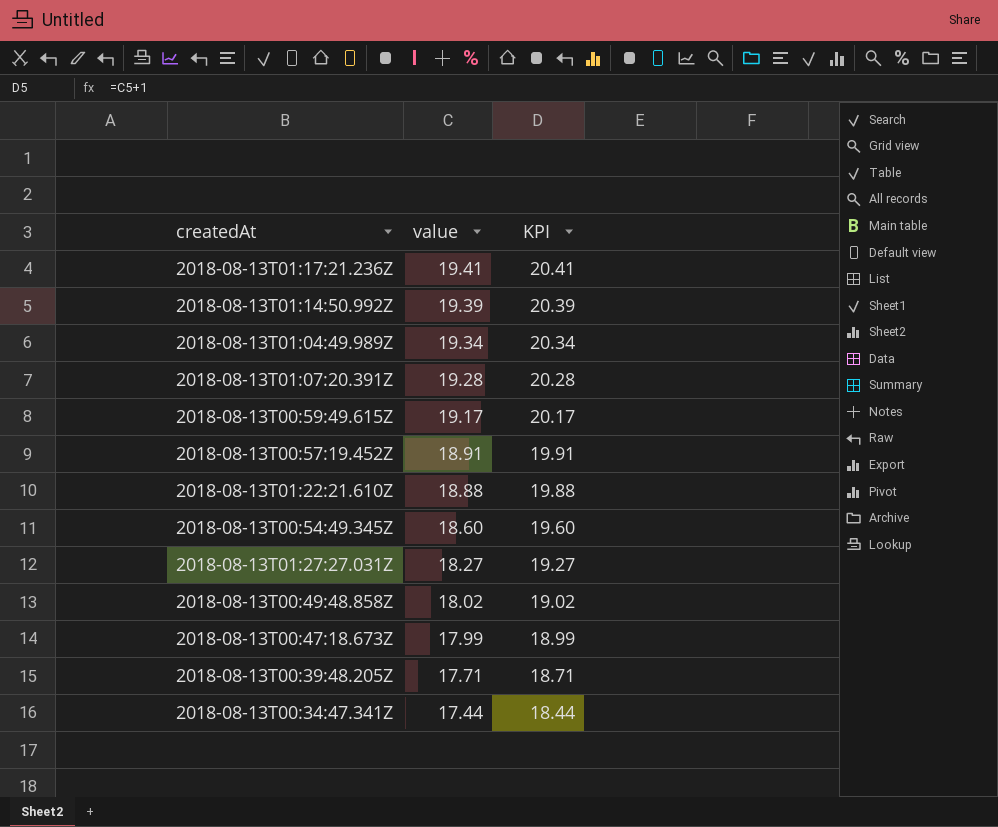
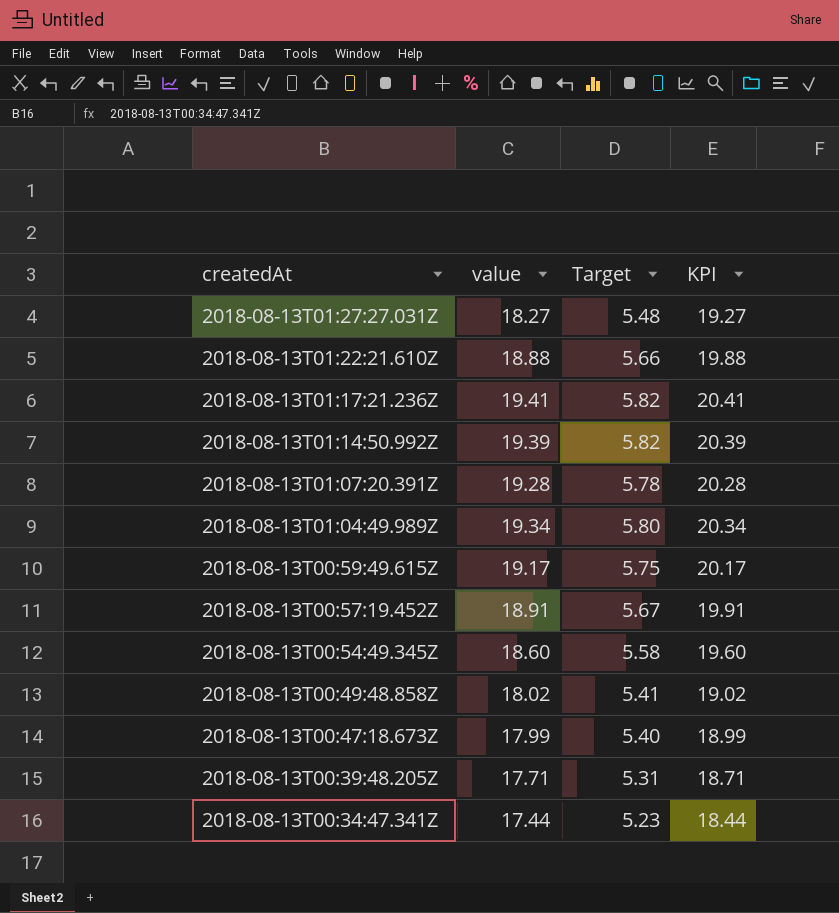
row order: value descending -> createdAt descending
column Target | formula: none -> [value] * 0.3

